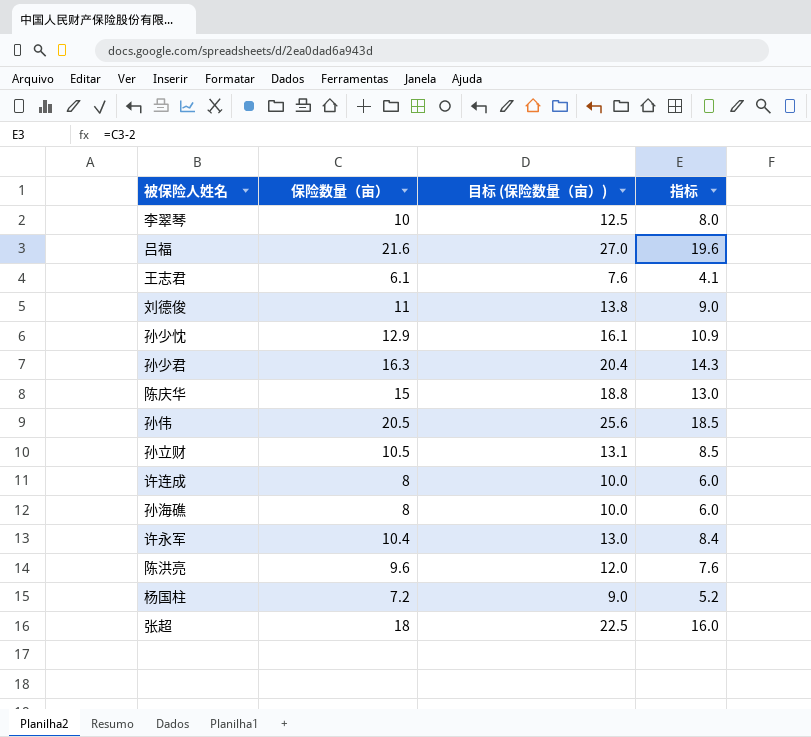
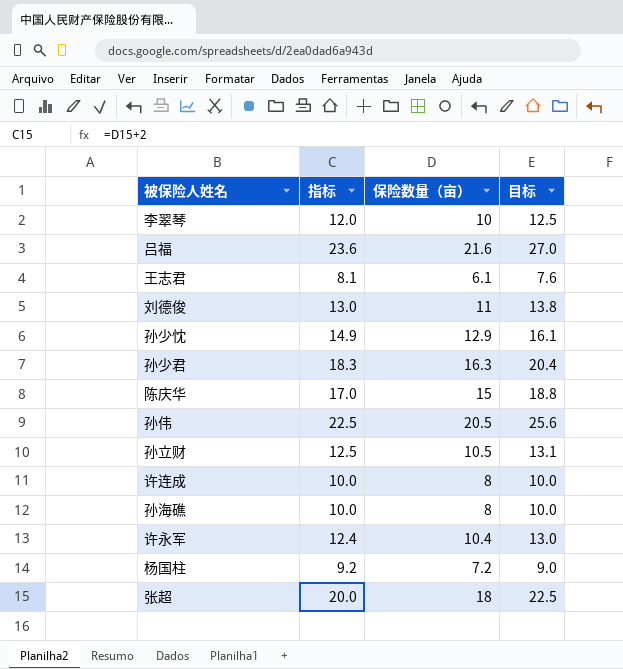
column 指标 | formula: [保险数量（亩）] - 2 -> [保险数量（亩）] + 2
column 指标 | position: 4 -> 2
column name: 目标 (保险数量（亩）) -> 目标
row 陈洪亮: 9.6 | 12.0 | 7.6 -> none

